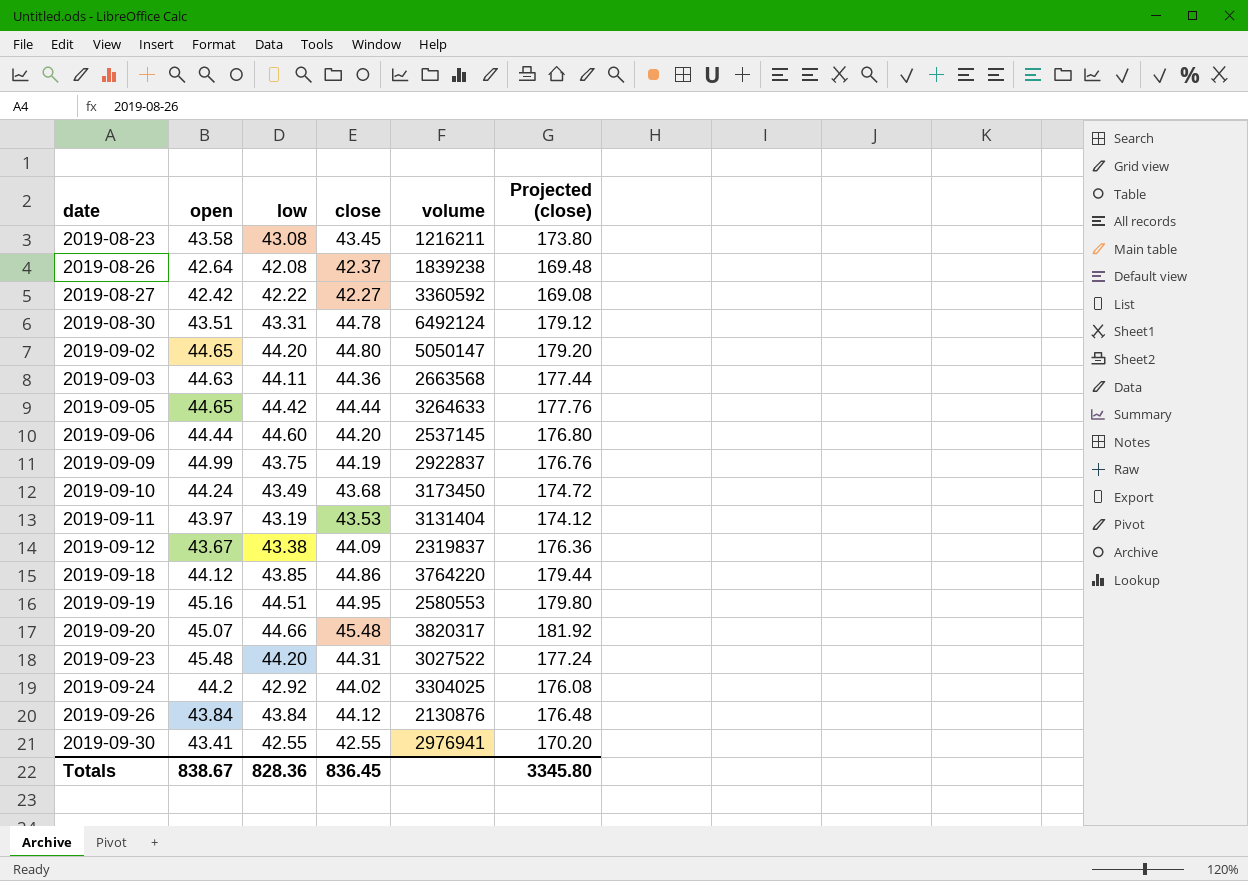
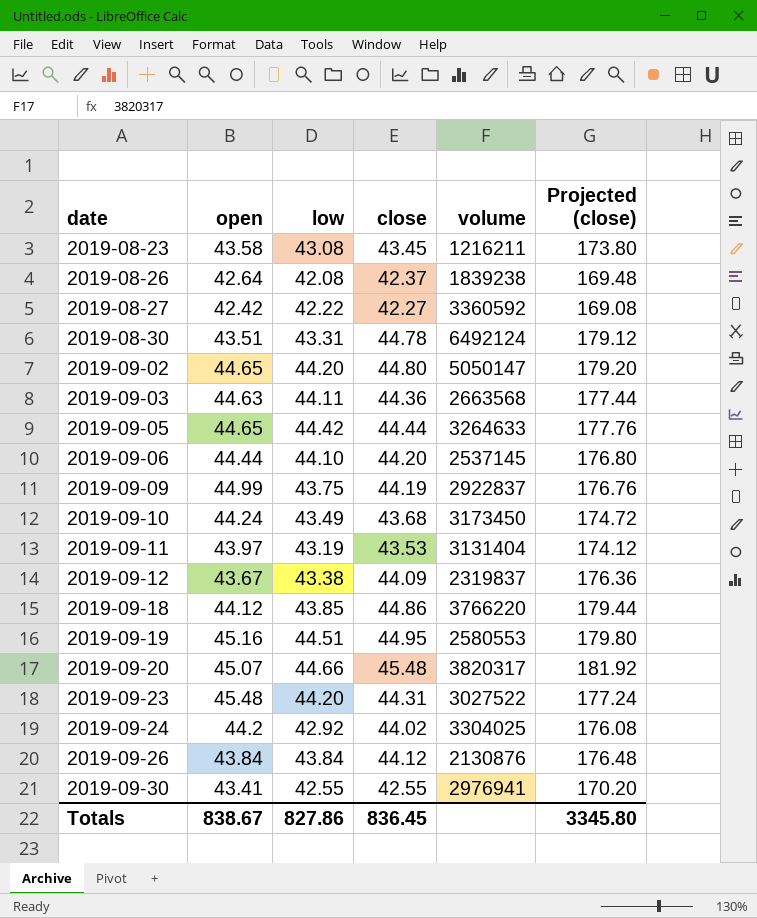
2019-09-06 | low: 44.60 -> 44.10
2019-09-18 | volume: 3764220 -> 3766220
Totals | low: 828.36 -> 827.86

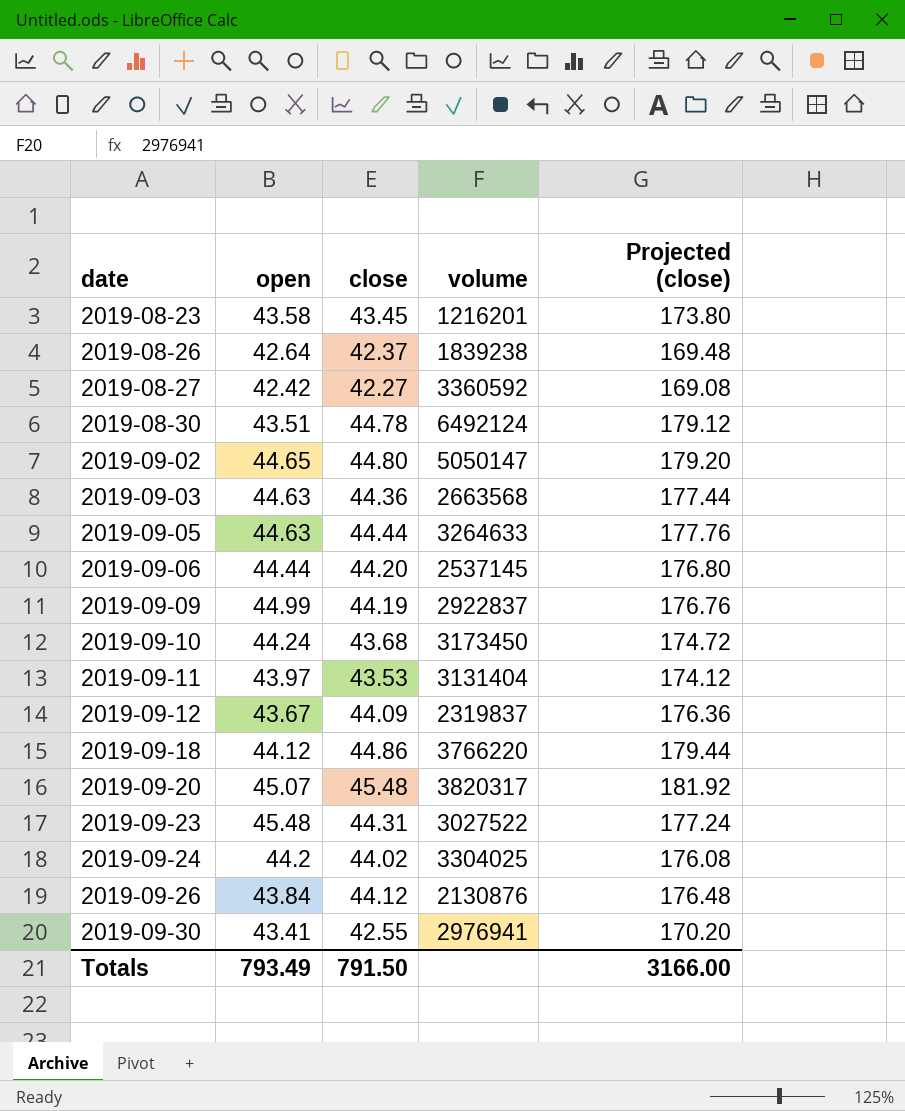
column low | position: 3 -> none
row 2019-09-19: 45.16 | 44.51 | 44.95 | 2580553 | 179.80 -> none
2019-08-23 | volume: 1216211 -> 1216201
2019-09-05 | open: 44.65 -> 44.63
Totals | open: 838.67 -> 793.49
Totals | close: 836.45 -> 791.50
Totals | Projected (close): 3345.80 -> 3166.00

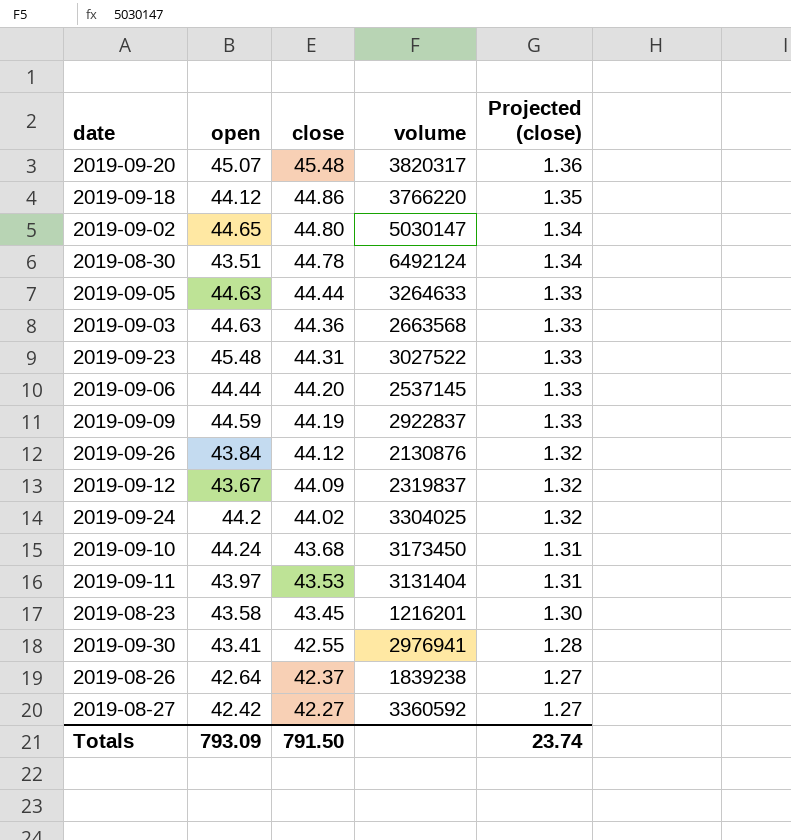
row order: date ascending -> close descending
column Projected (close) | formula: [close] * 4 -> [close] * 0.03
2019-09-02 | volume: 5050147 -> 5030147
2019-09-09 | open: 44.99 -> 44.59
Totals | open: 793.49 -> 793.09
Totals | Projected (close): 3166.00 -> 23.74

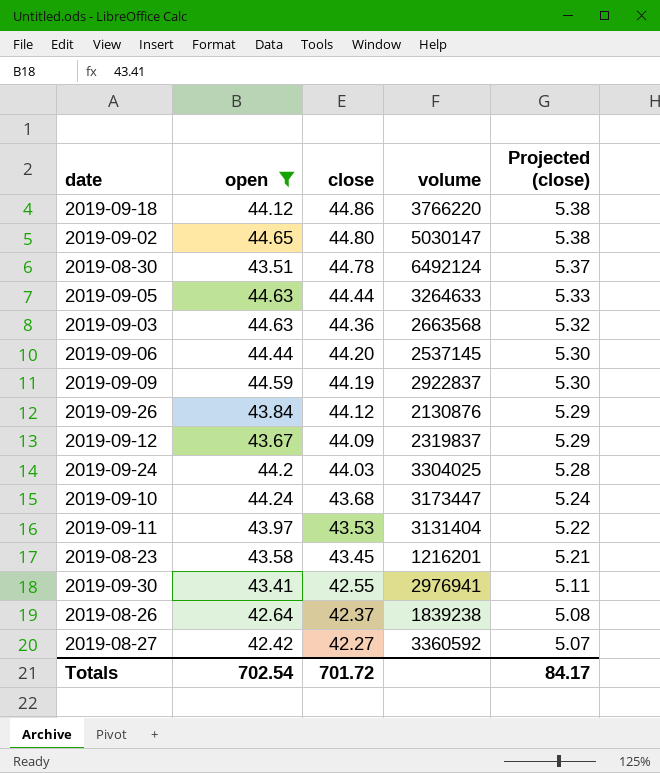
filter: none -> open <= 44.65
column Projected (close) | formula: [close] * 0.03 -> [close] * 0.12
2019-09-24 | close: 44.02 -> 44.03
2019-09-10 | volume: 3173450 -> 3173447
Totals | open: 793.09 -> 702.54
Totals | close: 791.50 -> 701.72
Totals | Projected (close): 23.74 -> 84.17

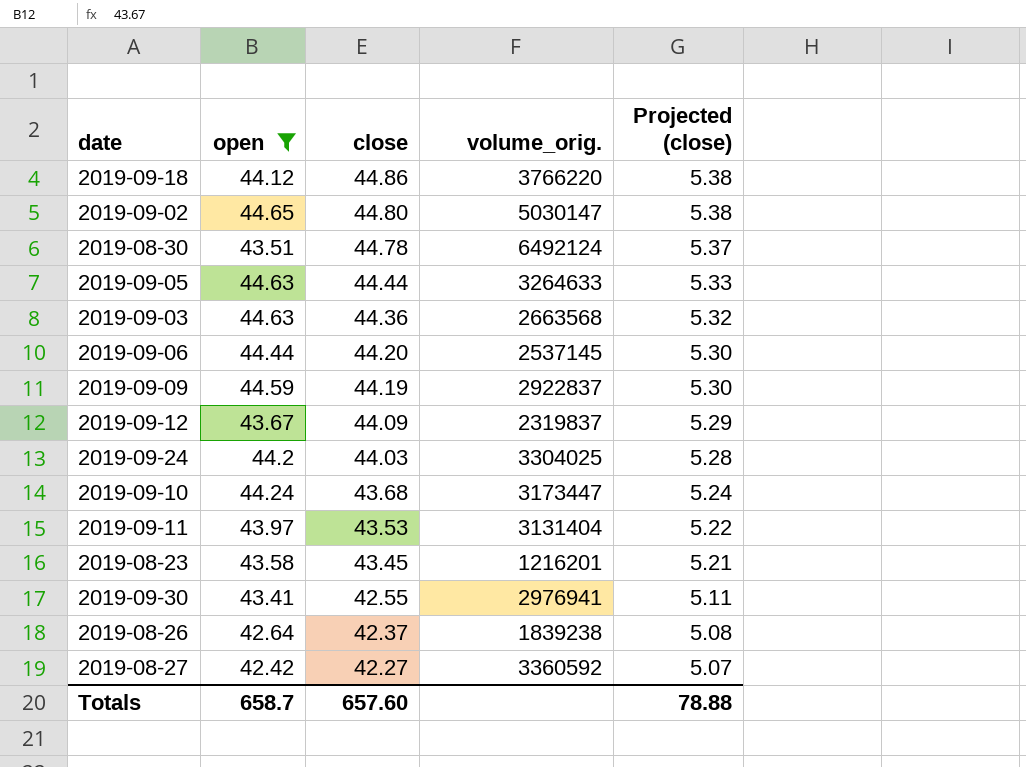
column name: volume -> volume_orig.
row 2019-09-26: 43.84 | 44.12 | 2130876 | 5.29 -> none
Totals | open: 702.54 -> 658.7
Totals | close: 701.72 -> 657.60
Totals | Projected (close): 84.17 -> 78.88

